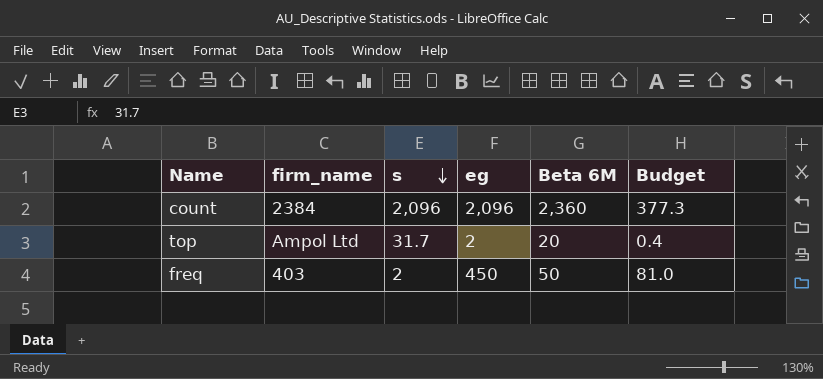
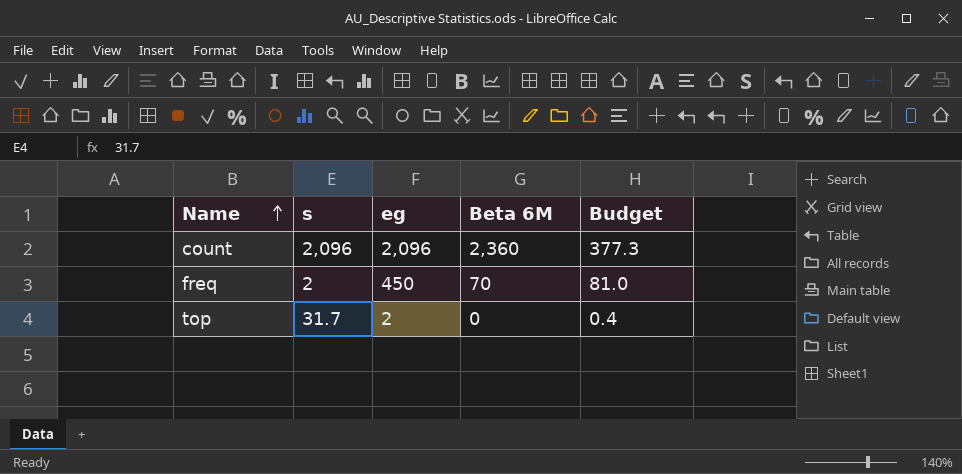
row order: s descending -> Name ascending
column firm_name | position: 2 -> none
freq | Beta 6M: 50 -> 70
top | Beta 6M: 20 -> 0

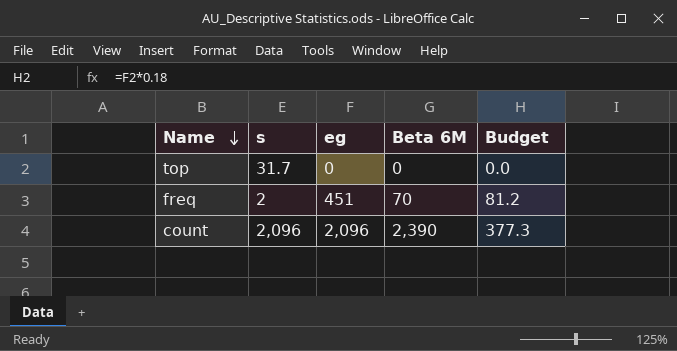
row order: Name ascending -> Name descending
top | eg: 2 -> 0
top | Budget: 0.4 -> 0.0
freq | eg: 450 -> 451
freq | Budget: 81.0 -> 81.2
count | Beta 6M: 2,360 -> 2,390

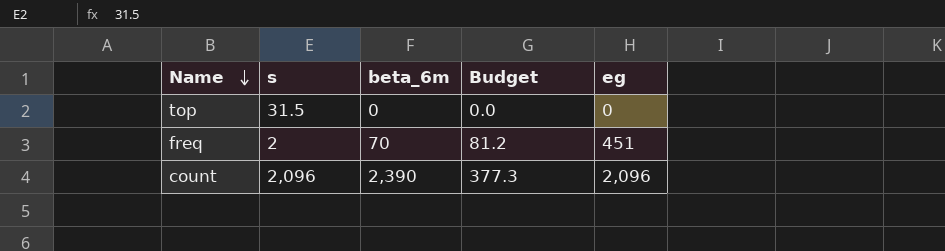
column name: Beta 6M -> beta_6m
column eg | position: 3 -> 5
top | s: 31.7 -> 31.5

